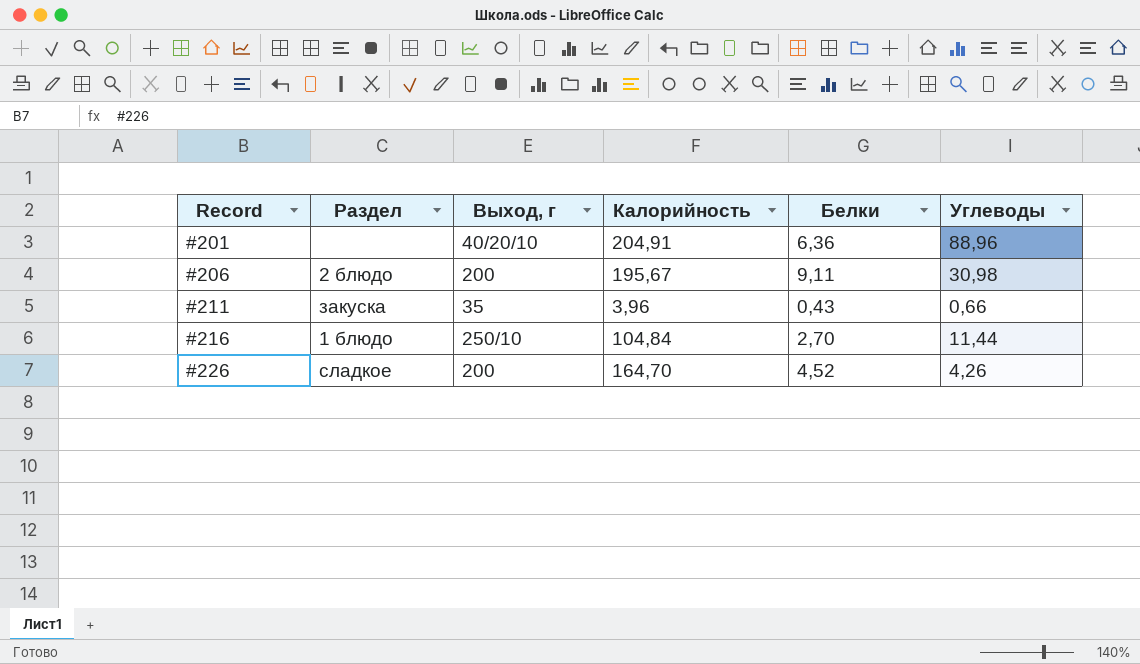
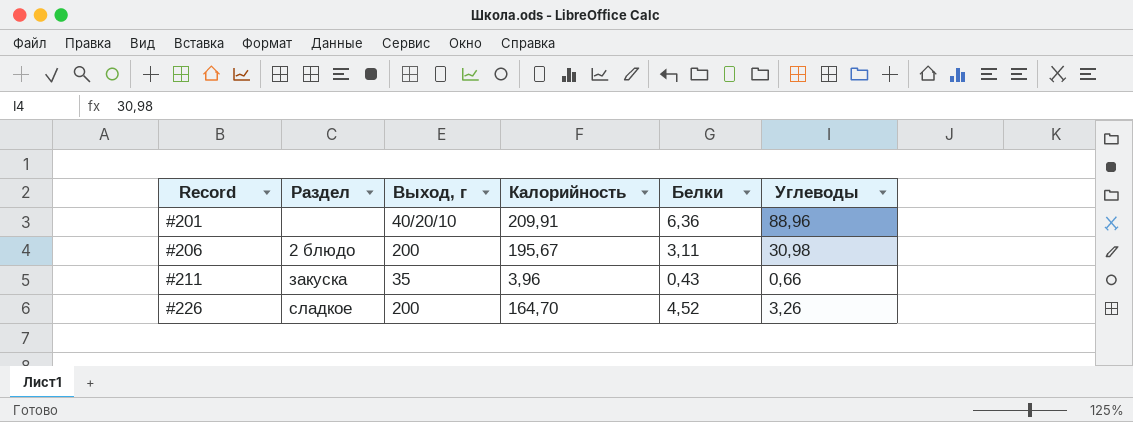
row #216: 1 блюдо | 250/10 | 104,84 | 2,70 | 11,44 -> none
#201 | Калорийность: 204,91 -> 209,91
#206 | Белки: 9,11 -> 3,11
#226 | Углеводы: 4,26 -> 3,26

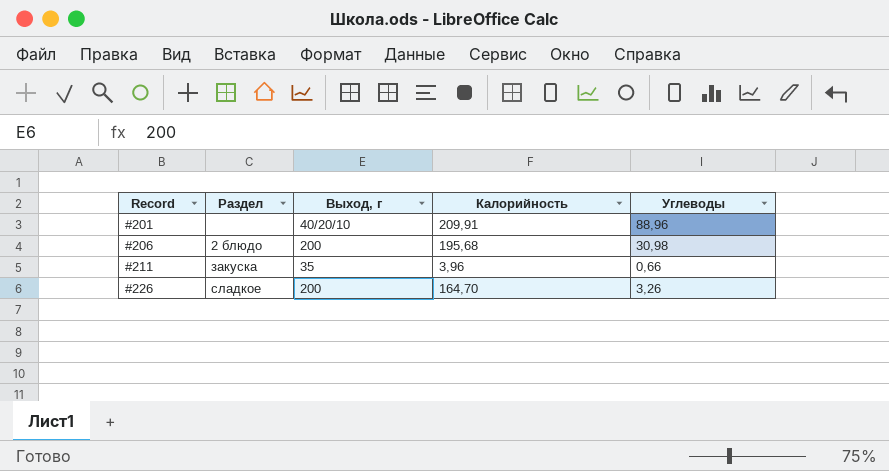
column Белки | position: 5 -> none
#206 | Калорийность: 195,67 -> 195,68

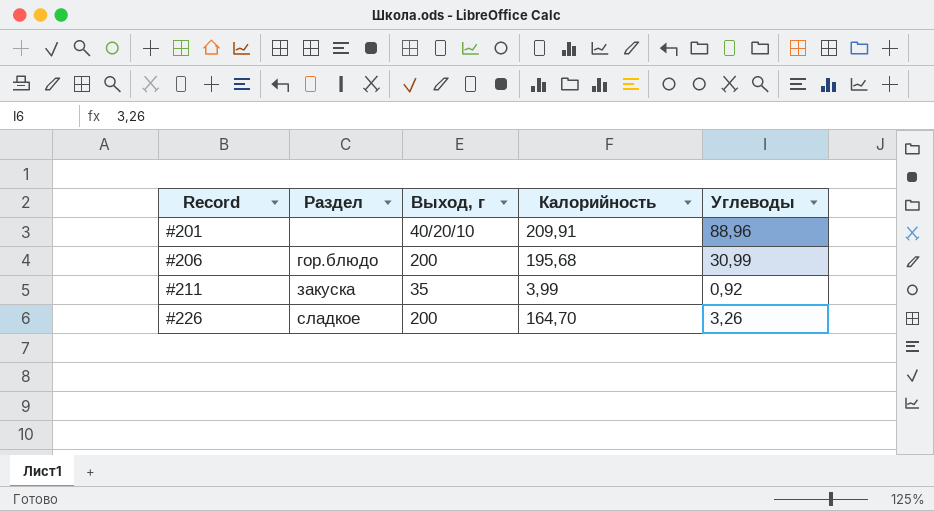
#206 | Раздел: 2 блюдо -> гор.блюдо
#206 | Углеводы: 30,98 -> 30,99
#211 | Калорийность: 3,96 -> 3,99
#211 | Углеводы: 0,66 -> 0,92

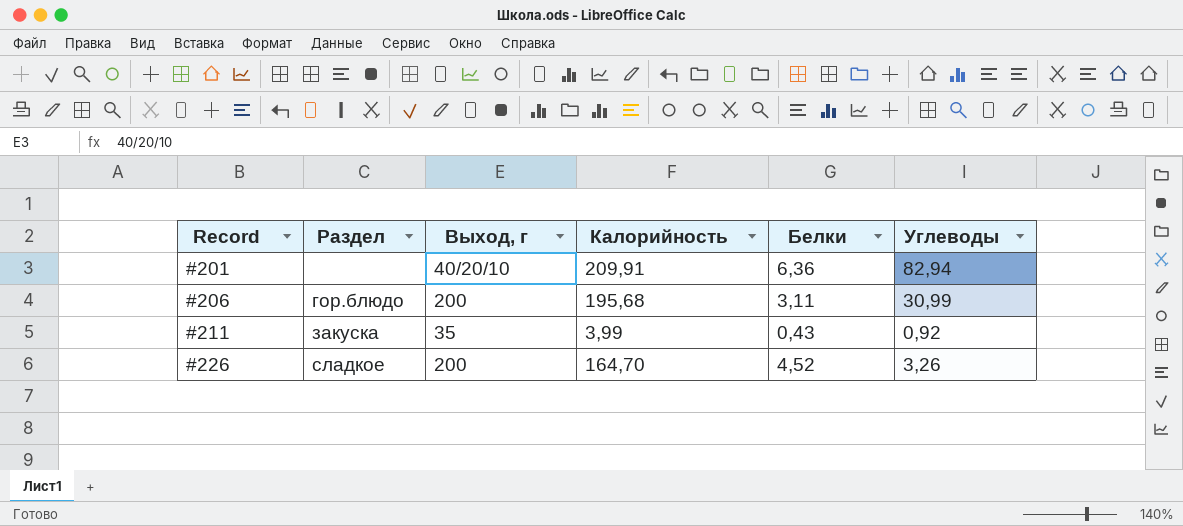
column Белки | position: none -> 5
#201 | Углеводы: 88,96 -> 82,94

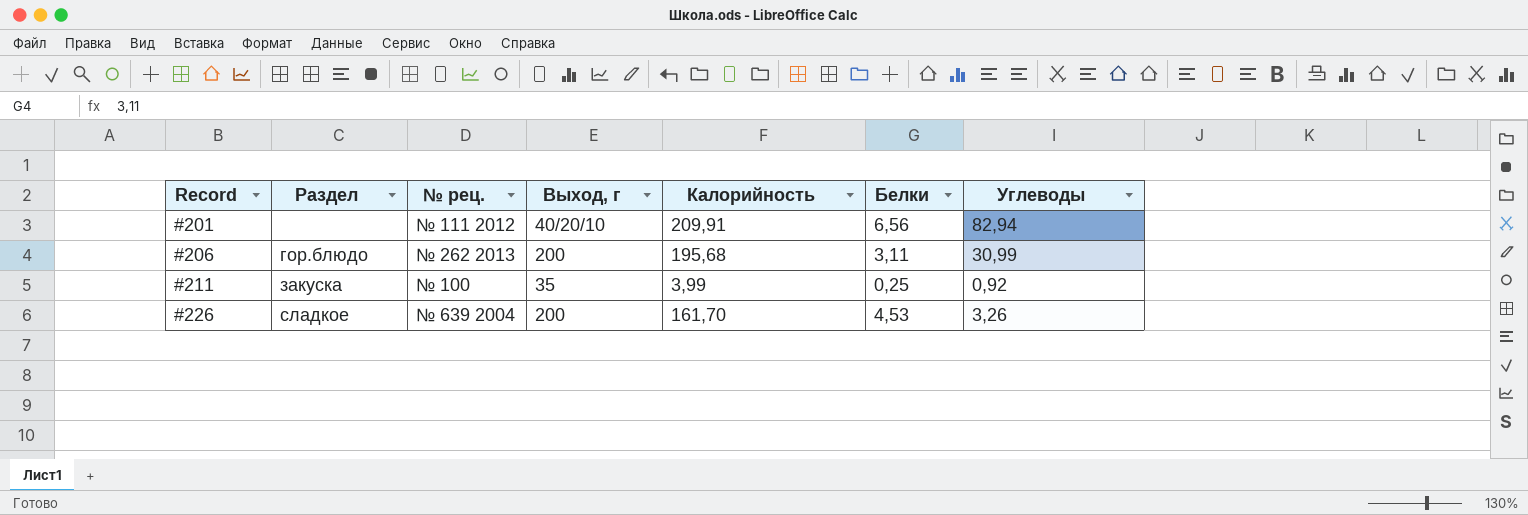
column № рец. | position: none -> 3
#201 | Белки: 6,36 -> 6,56
#211 | Белки: 0,43 -> 0,25
#226 | Калорийность: 164,70 -> 161,70
#226 | Белки: 4,52 -> 4,53

